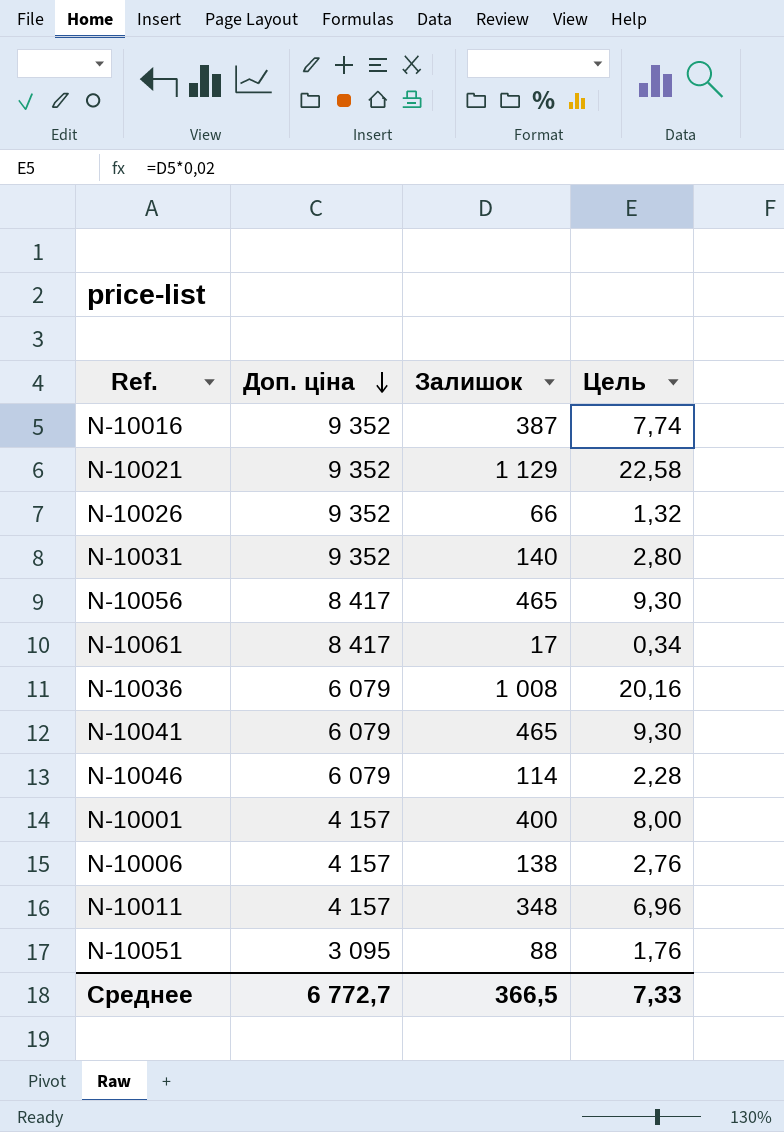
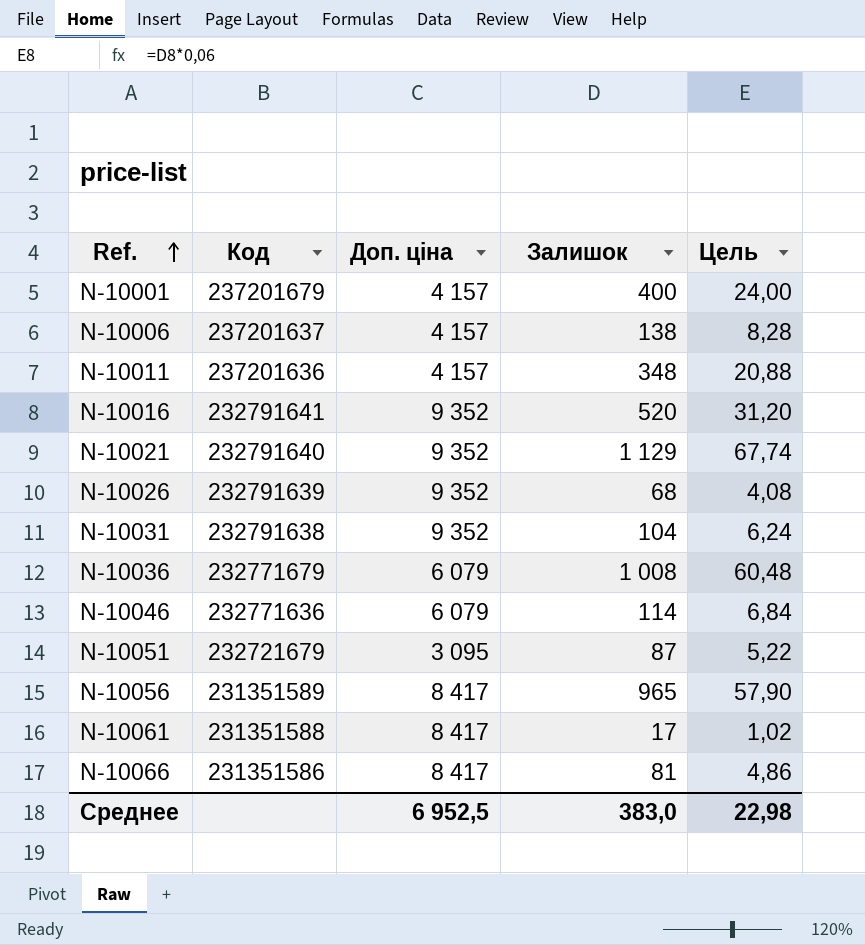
row order: Доп. ціна descending -> Ref. ascending
column Код | position: none -> 2
column Цель | formula: [Залишок] * 0,02 -> [Залишок] * 0,06
row N-10041: 6 079 | 465 | 9,30 -> none
N-10016 | Залишок: 387 -> 520
N-10026 | Залишок: 66 -> 68
N-10031 | Залишок: 140 -> 104
N-10051 | Залишок: 88 -> 87
N-10056 | Залишок: 465 -> 965
row N-10066: none -> 231351586 | 8 417 | 81 | 4,86
Среднее | Доп. ціна: 6 772,7 -> 6 952,5
Среднее | Залишок: 366,5 -> 383,0
Среднее | Цель: 7,33 -> 22,98

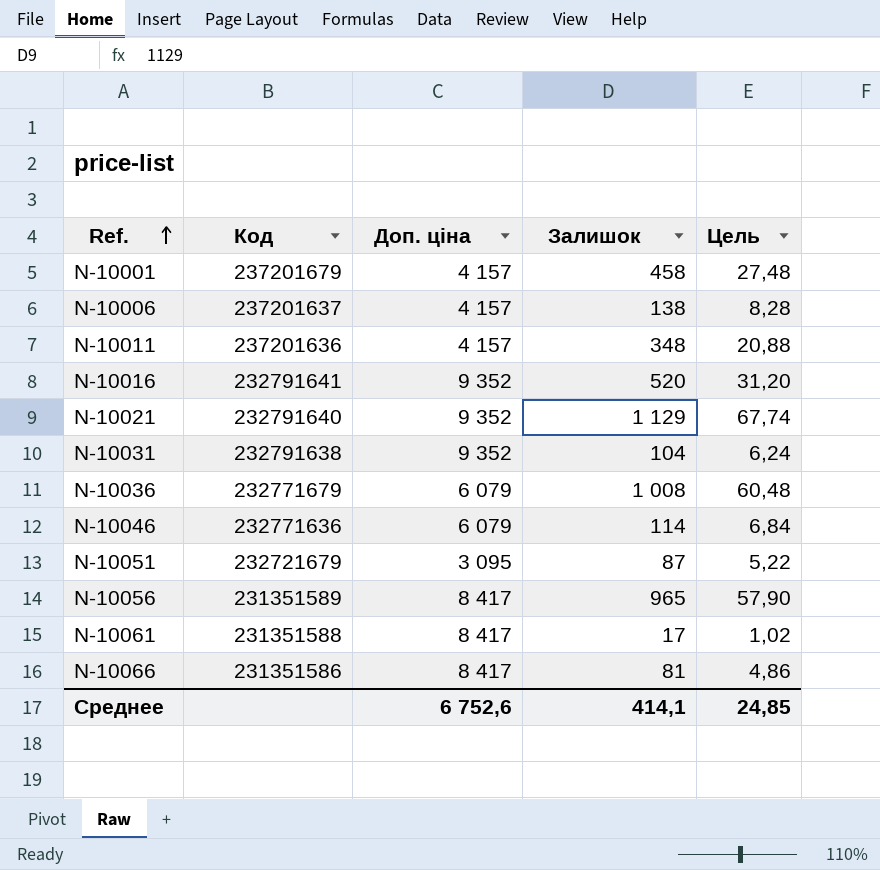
row N-10026: 232791639 | 9 352 | 68 | 4,08 -> none
N-10001 | Залишок: 400 -> 458
N-10001 | Цель: 24,00 -> 27,48
Среднее | Доп. ціна: 6 952,5 -> 6 752,6
Среднее | Залишок: 383,0 -> 414,1
Среднее | Цель: 22,98 -> 24,85

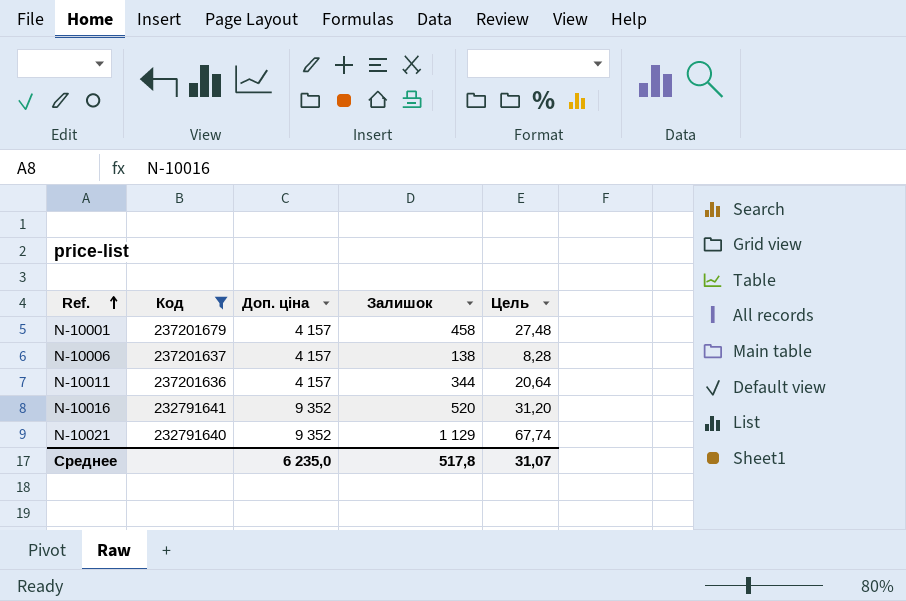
filter: none -> Код >= 232791640
N-10011 | Залишок: 348 -> 344
N-10011 | Цель: 20,88 -> 20,64
Среднее | Доп. ціна: 6 752,6 -> 6 235,0
Среднее | Залишок: 414,1 -> 517,8
Среднее | Цель: 24,85 -> 31,07

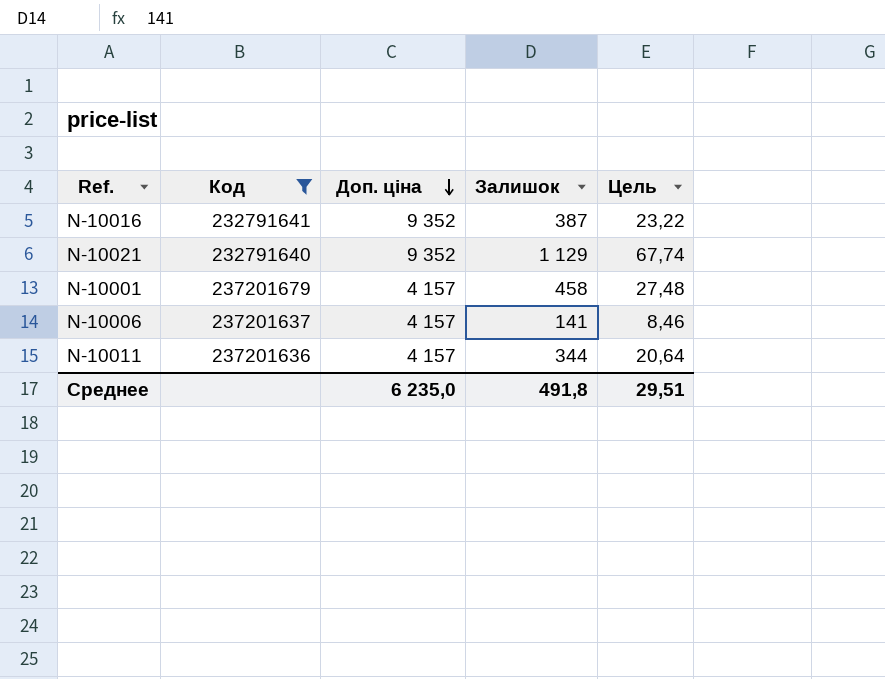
row order: Ref. ascending -> Доп. ціна descending
N-10016 | Залишок: 520 -> 387
N-10016 | Цель: 31,20 -> 23,22
N-10006 | Залишок: 138 -> 141
N-10006 | Цель: 8,28 -> 8,46
Среднее | Залишок: 517,8 -> 491,8
Среднее | Цель: 31,07 -> 29,51

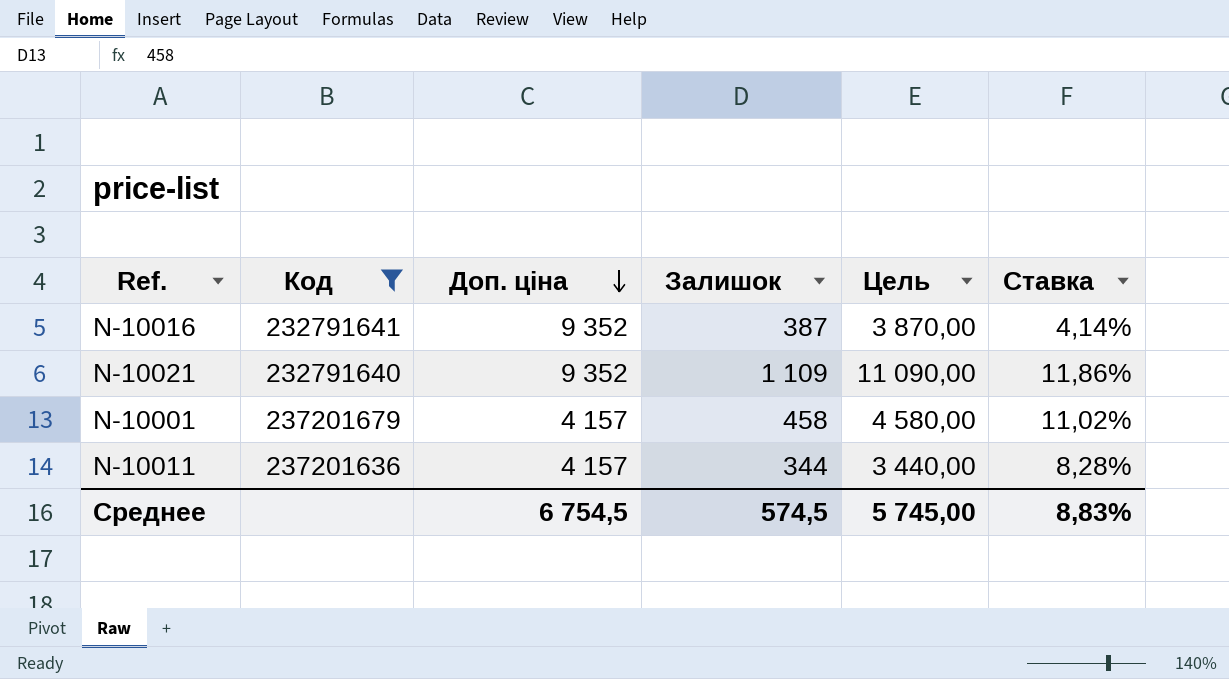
column Цель | formula: [Залишок] * 0,06 -> [Залишок] * 10
column Ставка | formula: none -> [Залишок] / [Доп. ціна]
row N-10006: 237201637 | 4 157 | 141 | 8,46 -> none
N-10021 | Залишок: 1 129 -> 1 109
Среднее | Доп. ціна: 6 235,0 -> 6 754,5
Среднее | Залишок: 491,8 -> 574,5
Среднее | Цель: 29,51 -> 5 745,00

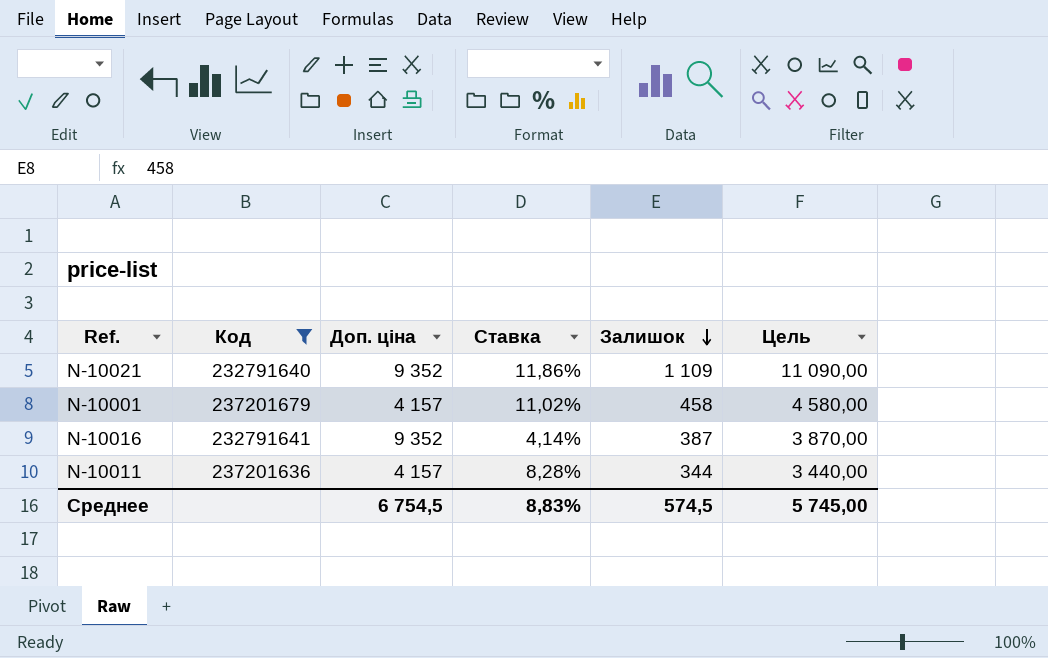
row order: Доп. ціна descending -> Залишок descending
column Ставка | position: 6 -> 4

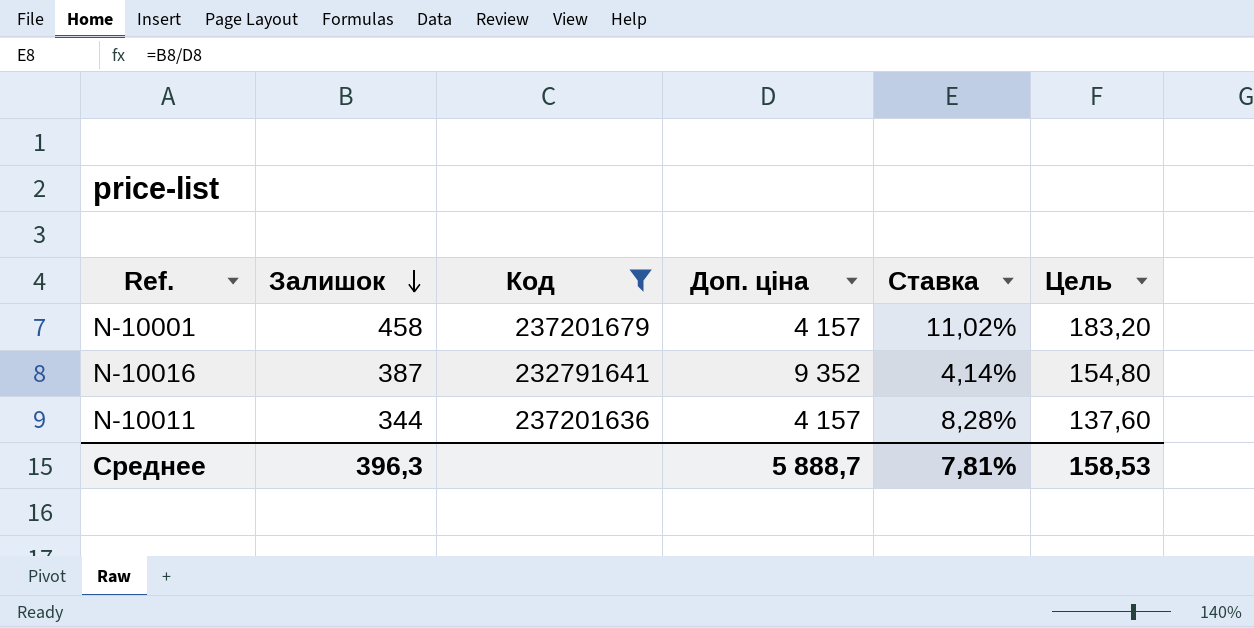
column Залишок | position: 5 -> 2
column Цель | formula: [Залишок] * 10 -> [Залишок] * 0,4
row N-10021: 232791640 | 9 352 | 11,86% | 1 109 | 11 090,00 -> none
Среднее | Залишок: 574,5 -> 396,3
Среднее | Доп. ціна: 6 754,5 -> 5 888,7
Среднее | Ставка: 8,83% -> 7,81%
Среднее | Цель: 5 745,00 -> 158,53

